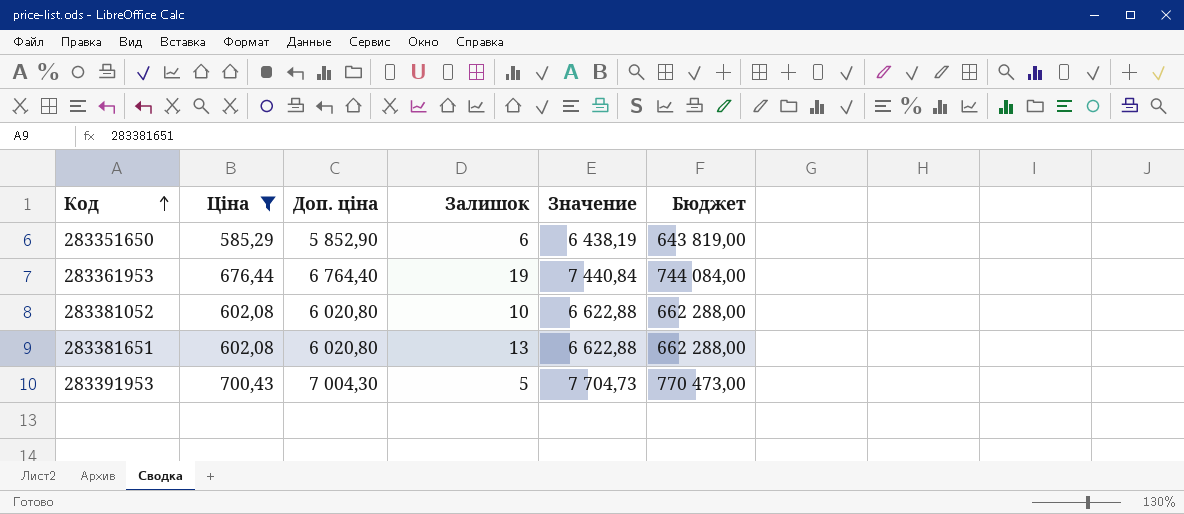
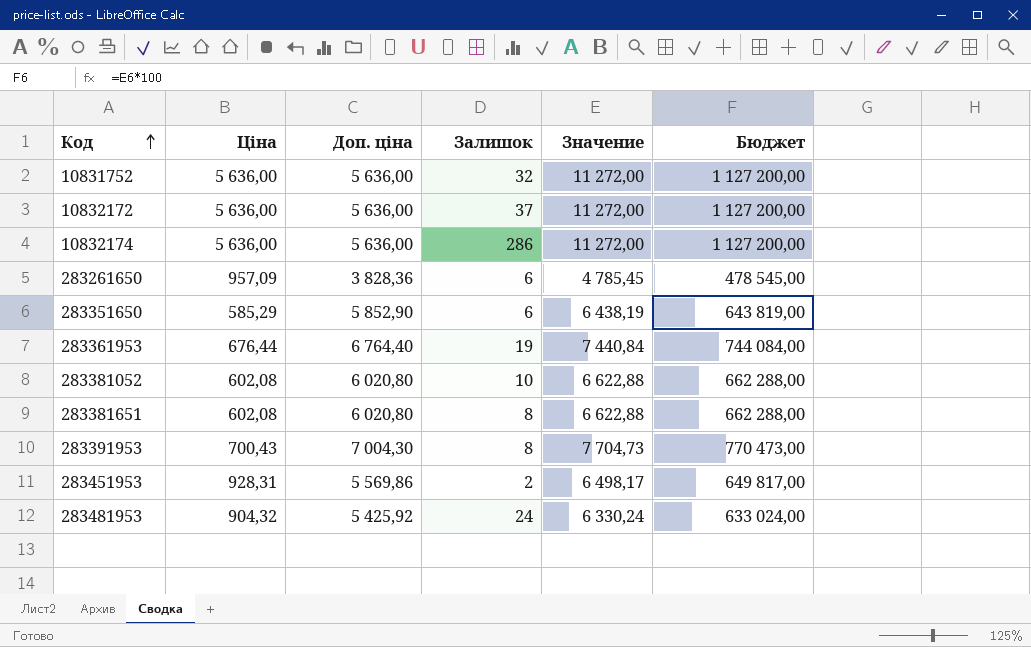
filter: Ціна <= 700,43 -> none
283381651 | Залишок: 13 -> 8
283391953 | Залишок: 5 -> 8

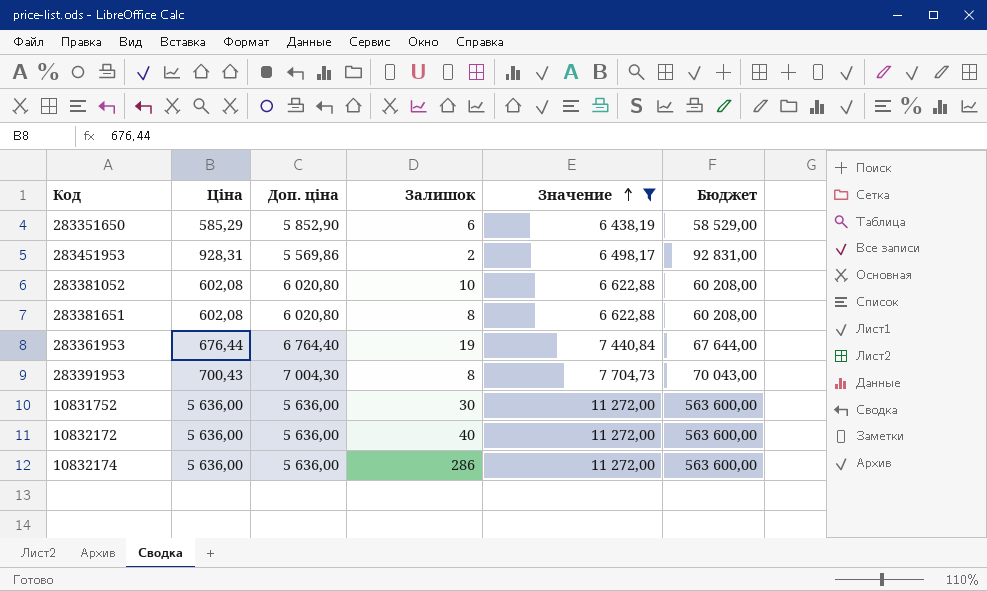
filter: none -> Значение >= 6 438,19
row order: Код ascending -> Значение ascending
column Бюджет | formula: [Значение] * 100 -> [Ціна] * 100
10831752 | Залишок: 32 -> 30
10832172 | Залишок: 37 -> 40

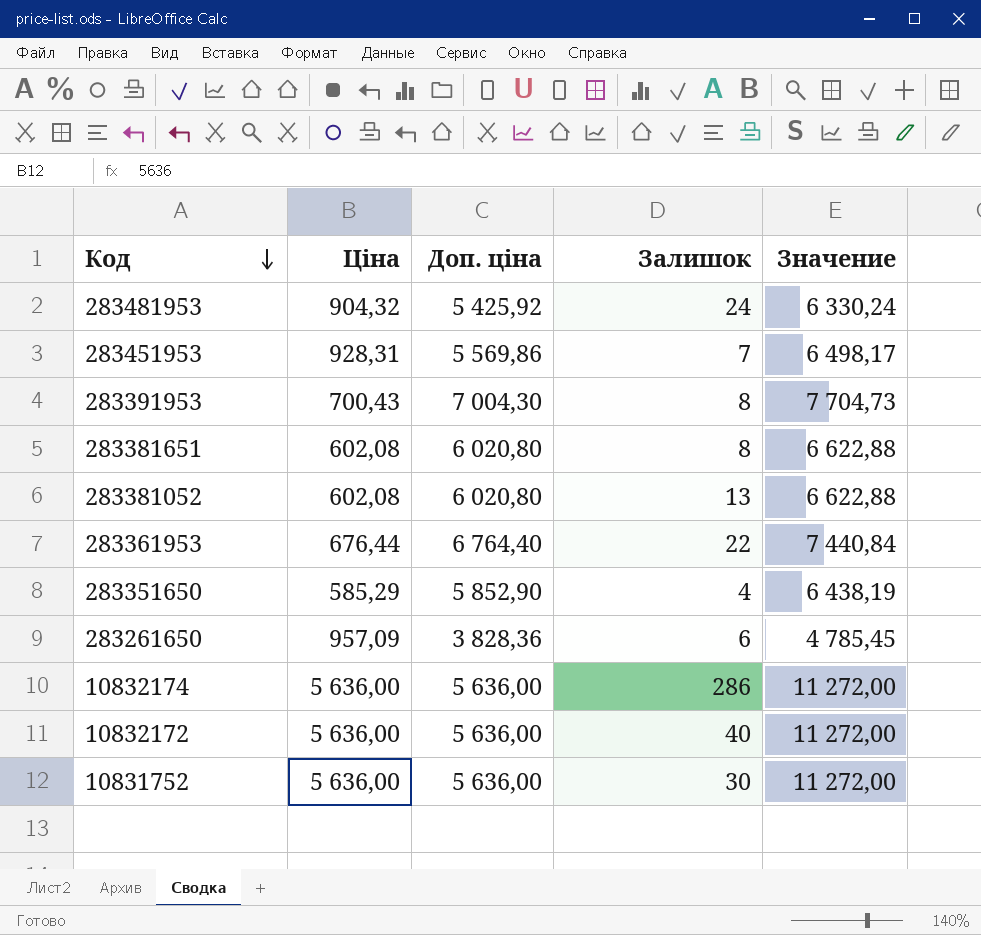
filter: Значение >= 6 438,19 -> none
row order: Значение ascending -> Код descending
column Бюджет | formula: [Ціна] * 100 -> none
283451953 | Залишок: 2 -> 7
283381052 | Залишок: 10 -> 13
283361953 | Залишок: 19 -> 22
283351650 | Залишок: 6 -> 4

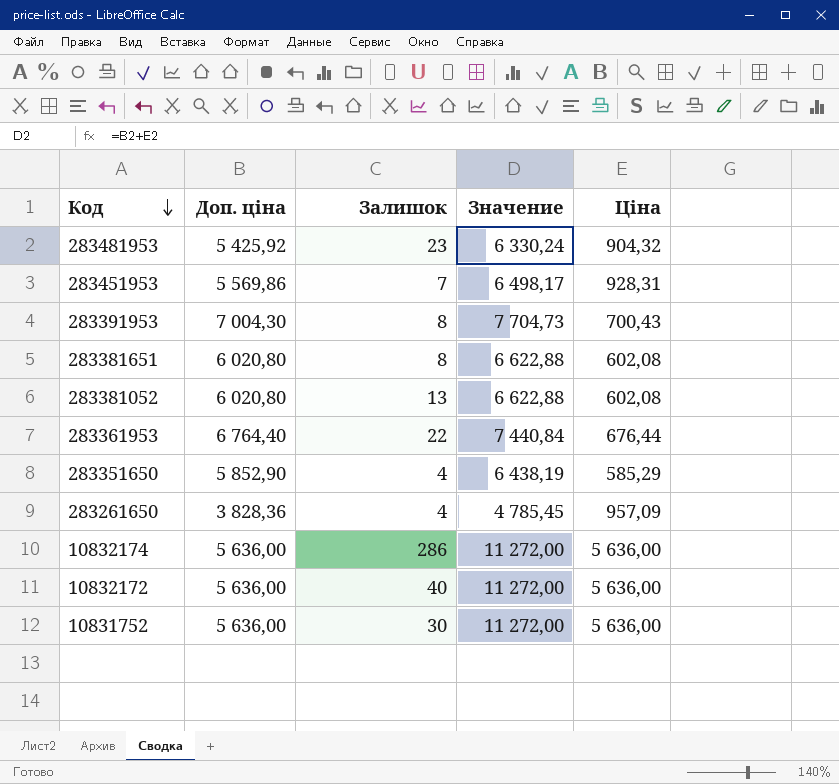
column Ціна | position: 2 -> 5
283481953 | Залишок: 24 -> 23
283261650 | Залишок: 6 -> 4

